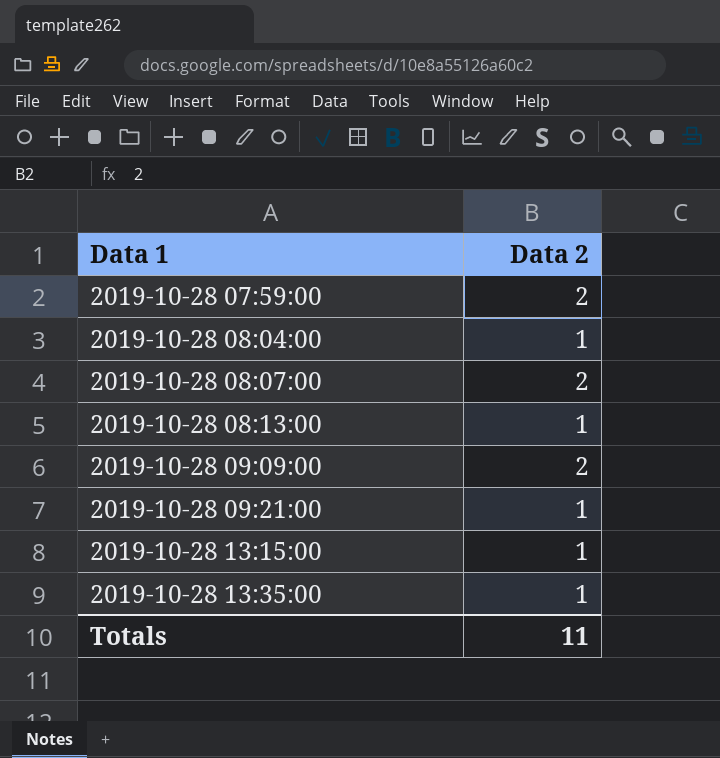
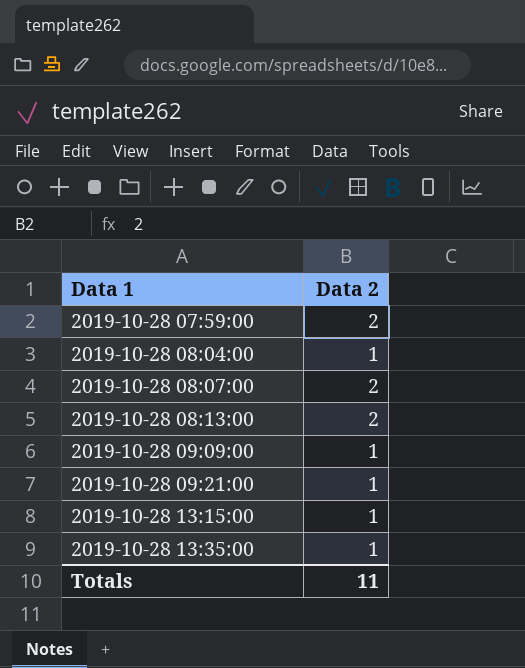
2019-10-28 08:13:00 | Data 2: 1 -> 2
2019-10-28 09:09:00 | Data 2: 2 -> 1

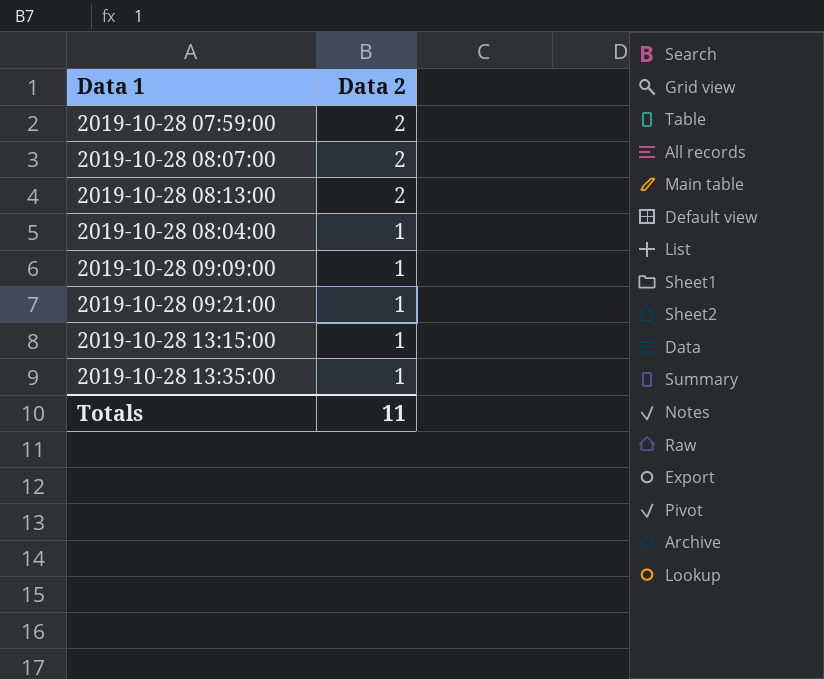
row order: Data 1 ascending -> Data 2 descending

